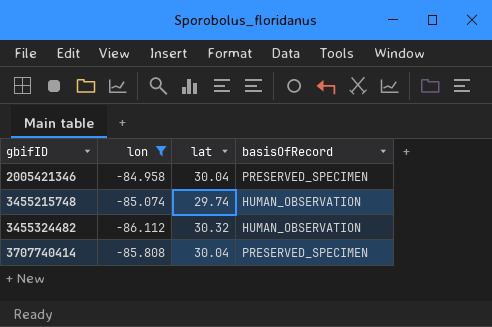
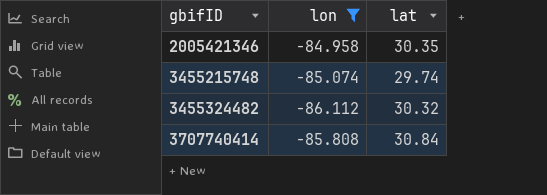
column basisOfRecord | position: 4 -> none
2005421346 | lat: 30.04 -> 30.35
3707740414 | lat: 30.04 -> 30.84

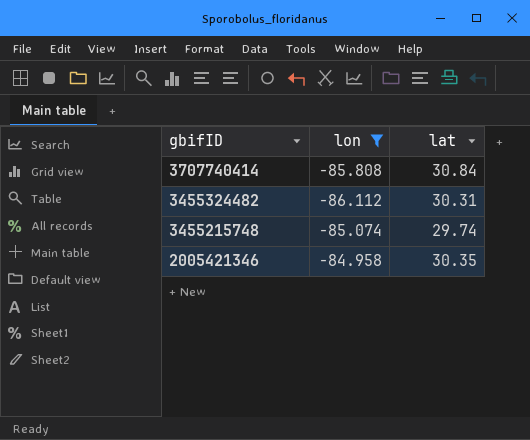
row order: gbifID ascending -> gbifID descending
3455324482 | lat: 30.32 -> 30.31

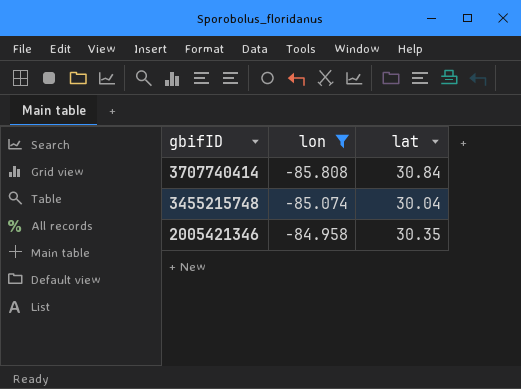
row 3455324482: -86.112 | 30.31 -> none
3455215748 | lat: 29.74 -> 30.04

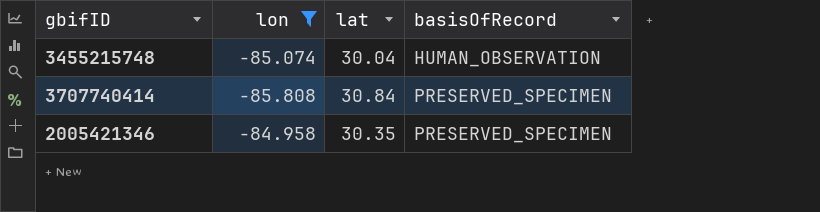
row order: gbifID descending -> basisOfRecord ascending
column basisOfRecord | position: none -> 4

